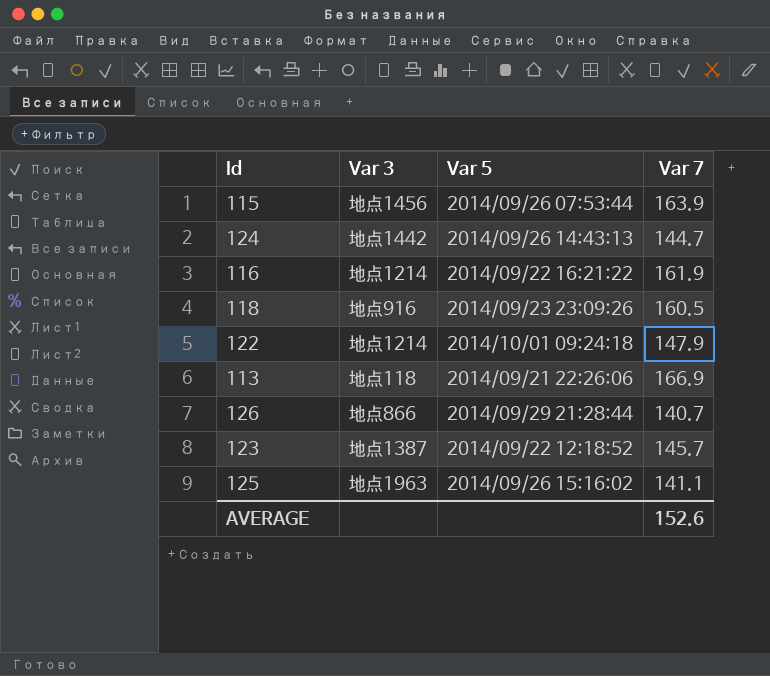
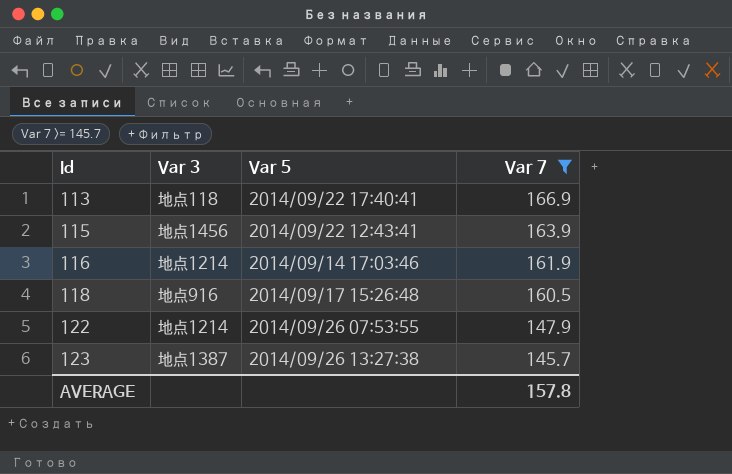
filter: none -> Var 7 >= 145.7
row order: none -> Id ascending
113 | Var 5: 2014/09/21 22:26:06 -> 2014/09/22 17:40:41
115 | Var 5: 2014/09/26 07:53:44 -> 2014/09/22 12:43:41
116 | Var 5: 2014/09/22 16:21:22 -> 2014/09/14 17:03:46
118 | Var 5: 2014/09/23 23:09:26 -> 2014/09/17 15:26:48
122 | Var 5: 2014/10/01 09:24:18 -> 2014/09/26 07:53:55
123 | Var 5: 2014/09/22 12:18:52 -> 2014/09/26 13:27:38
AVERAGE | Var 7: 152.6 -> 157.8

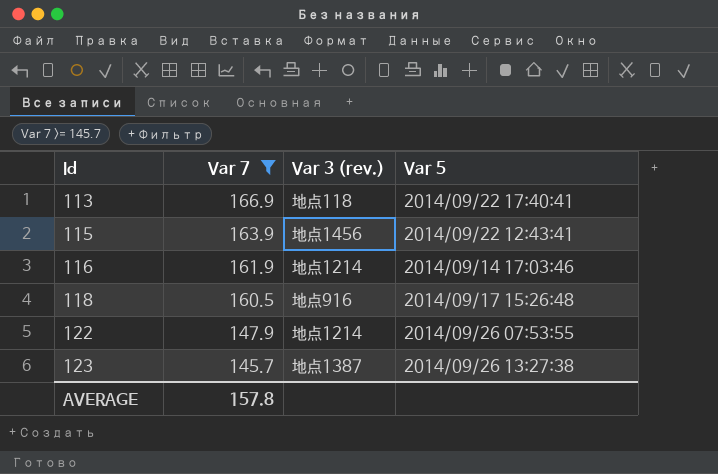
column Var 7 | position: 4 -> 2
column name: Var 3 -> Var 3 (rev.)

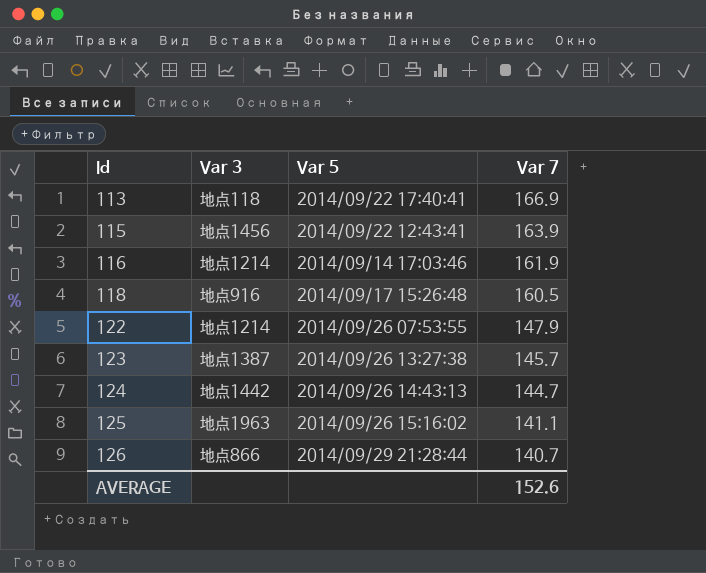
filter: Var 7 >= 145.7 -> none
column name: Var 3 (rev.) -> Var 3
column Var 7 | position: 2 -> 4
AVERAGE | Var 7: 157.8 -> 152.6

